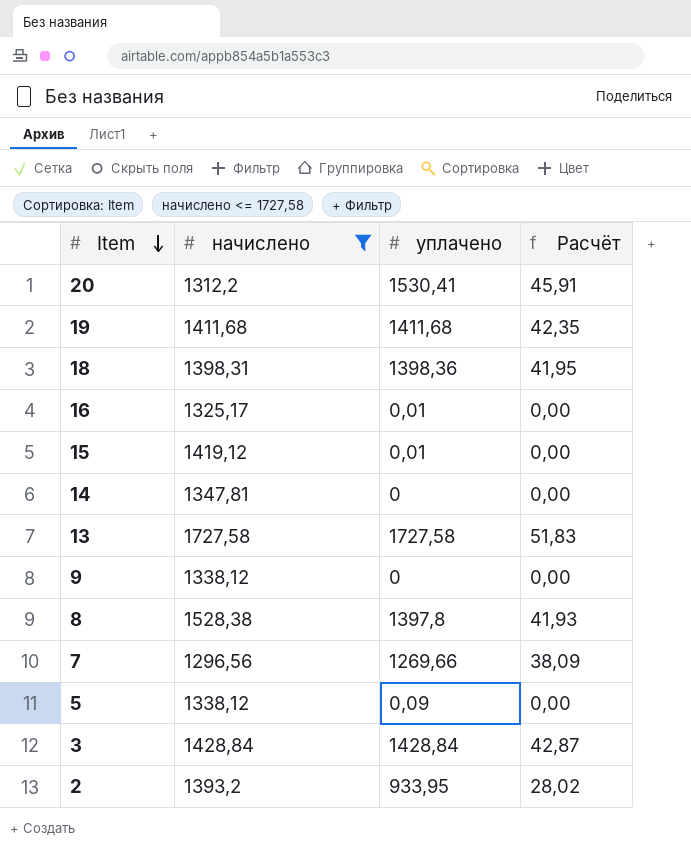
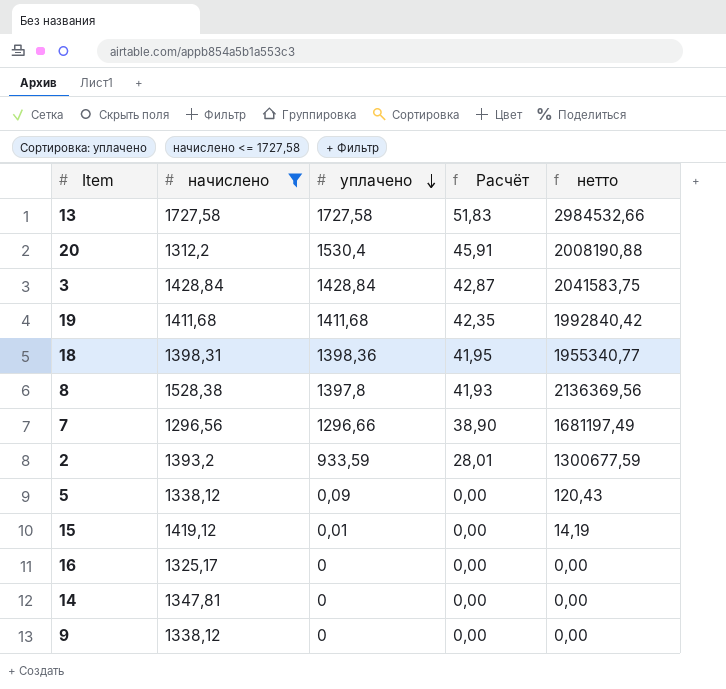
row order: Item descending -> уплачено descending
column нетто | formula: none -> [начислено] * [уплачено]
20 | уплачено: 1530,41 -> 1530,4
7 | уплачено: 1269,66 -> 1296,66
7 | Расчёт: 38,09 -> 38,90
2 | уплачено: 933,95 -> 933,59
2 | Расчёт: 28,02 -> 28,01
16 | уплачено: 0,01 -> 0

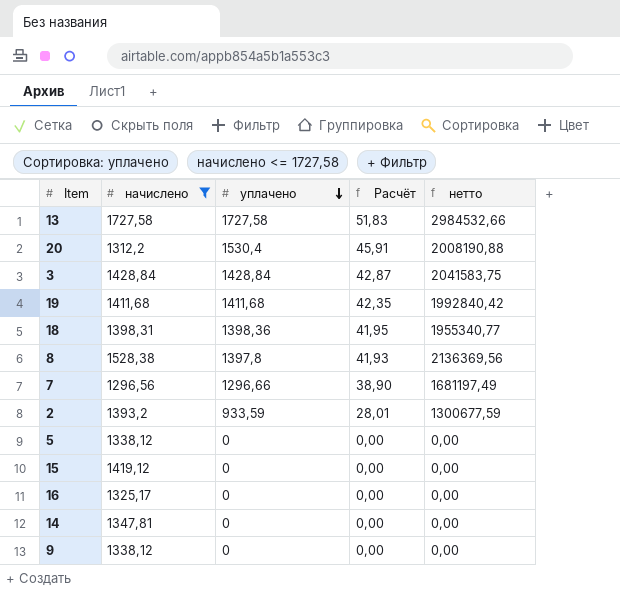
5 | уплачено: 0,09 -> 0
5 | нетто: 120,43 -> 0,00
15 | уплачено: 0,01 -> 0
15 | нетто: 14,19 -> 0,00

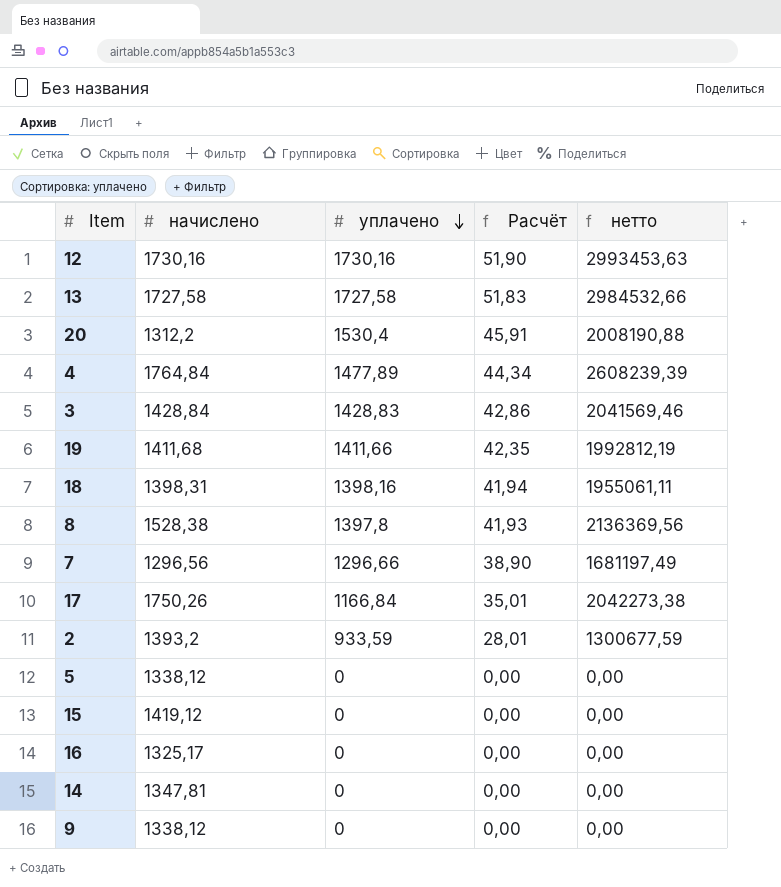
filter: начислено <= 1727,58 -> none
3 | уплачено: 1428,84 -> 1428,83
3 | Расчёт: 42,87 -> 42,86
3 | нетто: 2041583,75 -> 2041569,46
19 | уплачено: 1411,68 -> 1411,66
19 | нетто: 1992840,42 -> 1992812,19
18 | уплачено: 1398,36 -> 1398,16
18 | Расчёт: 41,95 -> 41,94
18 | нетто: 1955340,77 -> 1955061,11

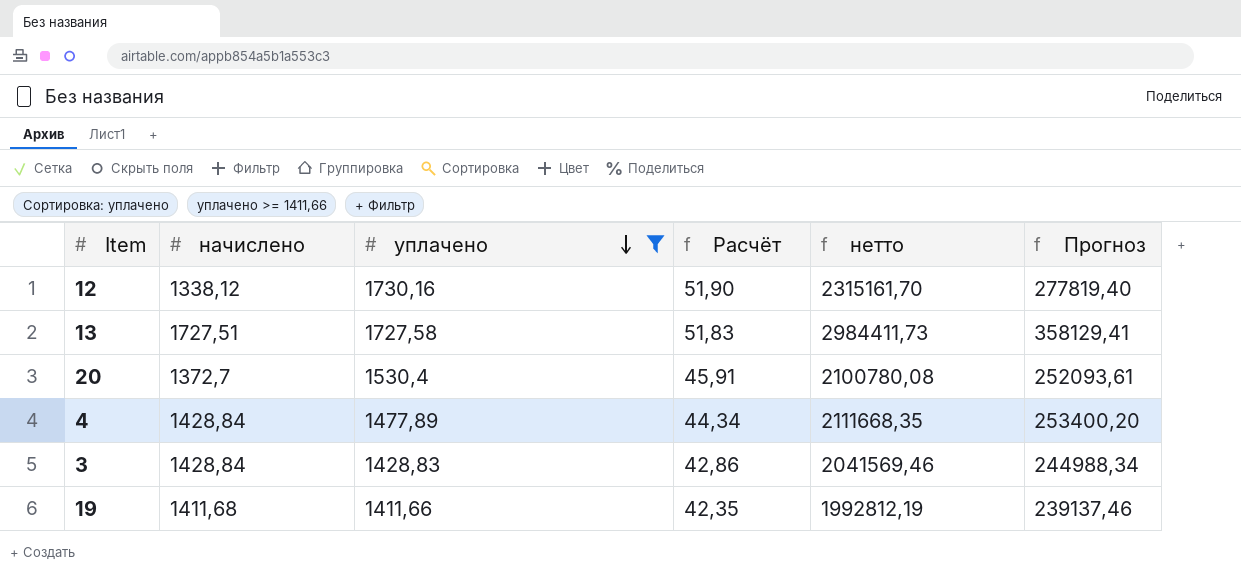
filter: none -> уплачено >= 1411,66
column Прогноз | formula: none -> [нетто] * 0,12
12 | начислено: 1730,16 -> 1338,12
12 | нетто: 2993453,63 -> 2315161,70
13 | начислено: 1727,58 -> 1727,51
13 | нетто: 2984532,66 -> 2984411,73
20 | начислено: 1312,2 -> 1372,7
20 | нетто: 2008190,88 -> 2100780,08
4 | начислено: 1764,84 -> 1428,84
4 | нетто: 2608239,39 -> 2111668,35

